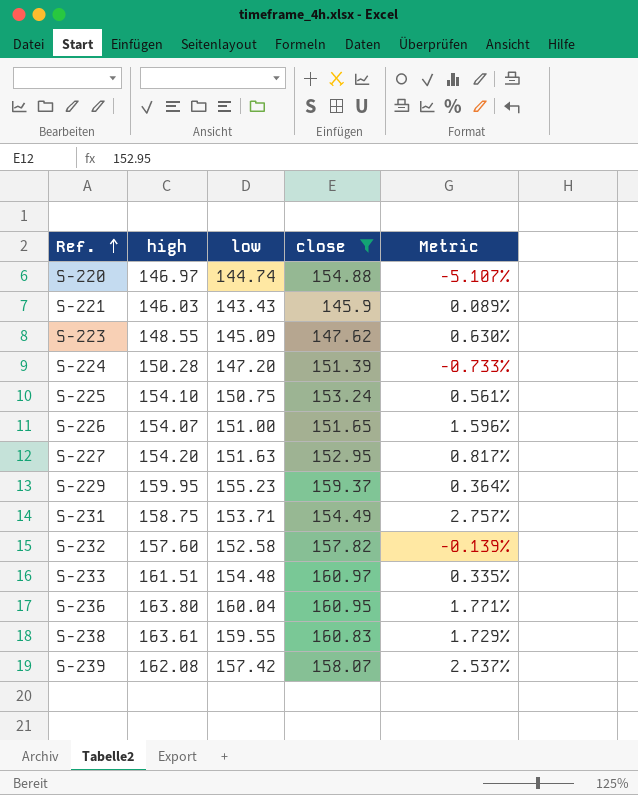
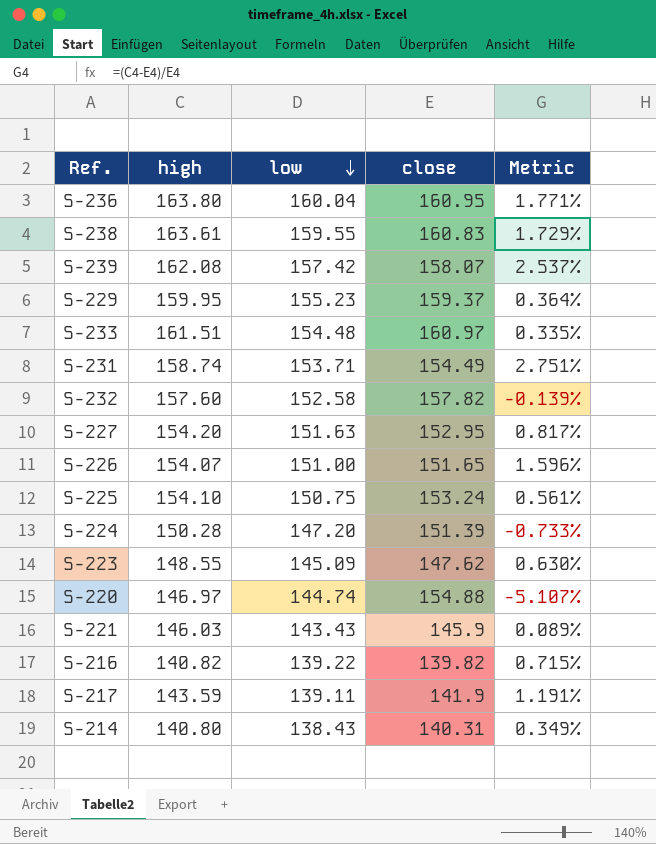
filter: close >= 145.9 -> none
row order: Ref. ascending -> low descending
S-231 | high: 158.75 -> 158.74
S-231 | Metric: 2.757% -> 2.751%

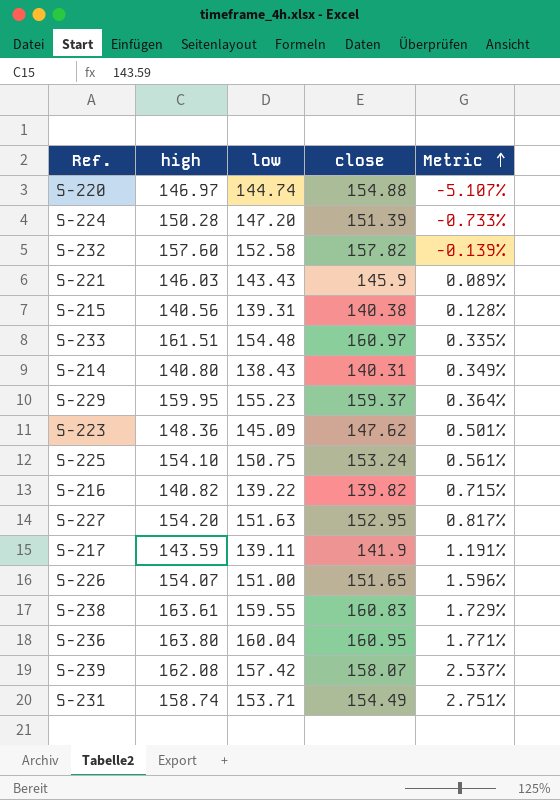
row order: low descending -> Metric ascending
row S-215: none -> 140.56 | 139.31 | 140.38 | 0.128%
S-223 | high: 148.55 -> 148.36
S-223 | Metric: 0.630% -> 0.501%

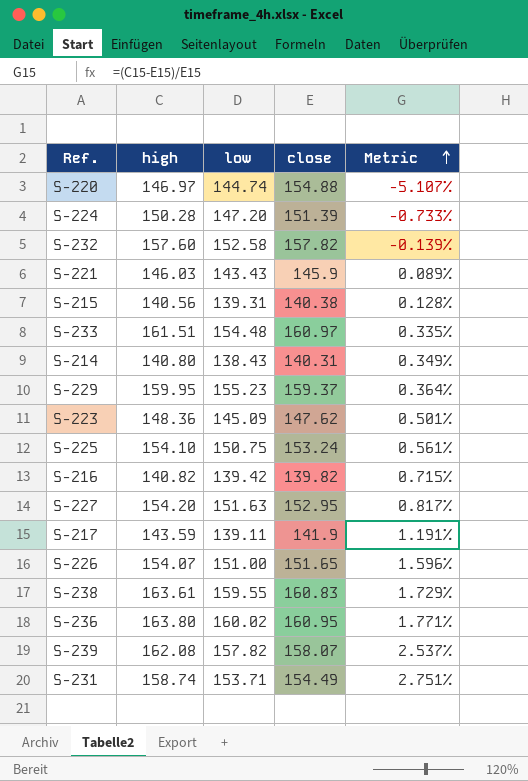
S-216 | low: 139.22 -> 139.42
S-236 | low: 160.04 -> 160.02
S-239 | low: 157.42 -> 157.82

